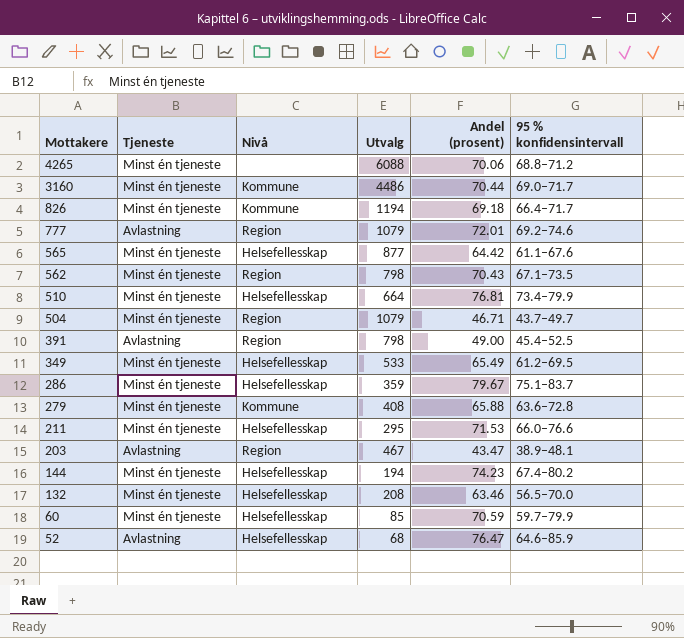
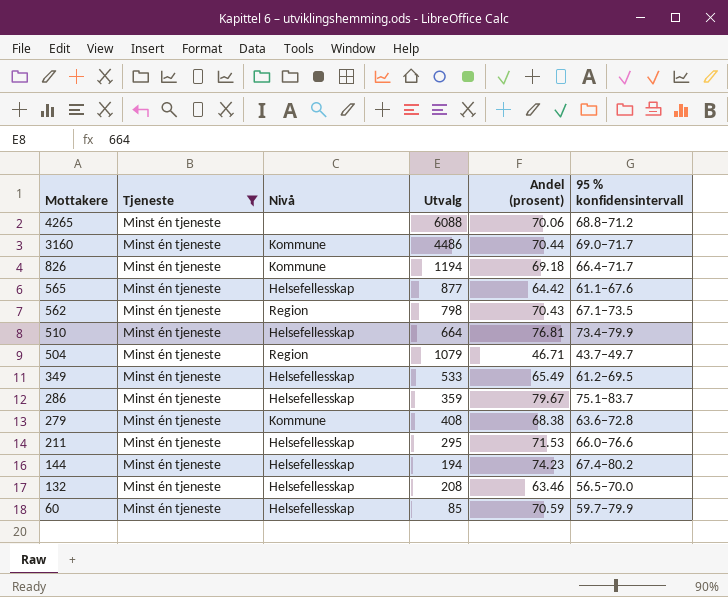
filter: none -> Tjeneste = Minst én tjeneste
279 | Andel (prosent): 65.88 -> 68.38

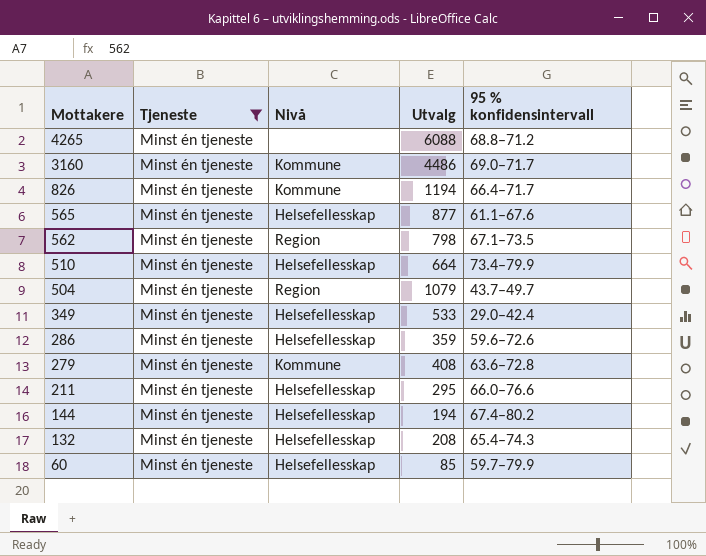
column Andel (prosent) | position: 5 -> none
349 | 95 % konfidensintervall: 61.2–69.5 -> 29.0–42.4
286 | 95 % konfidensintervall: 75.1–83.7 -> 59.6–72.6
132 | 95 % konfidensintervall: 56.5–70.0 -> 65.4–74.3

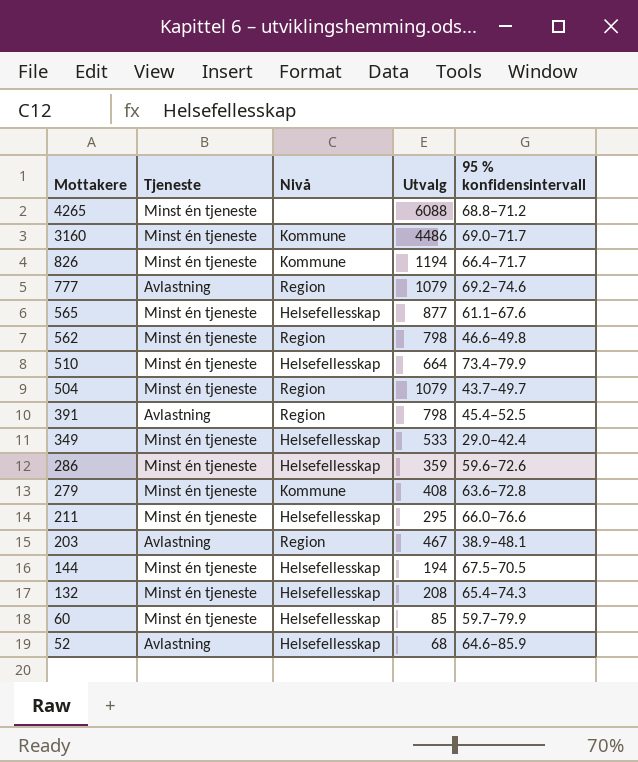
filter: Tjeneste = Minst én tjeneste -> none
562 | 95 % konfidensintervall: 67.1–73.5 -> 46.6–49.8
144 | 95 % konfidensintervall: 67.4–80.2 -> 67.5–70.5

